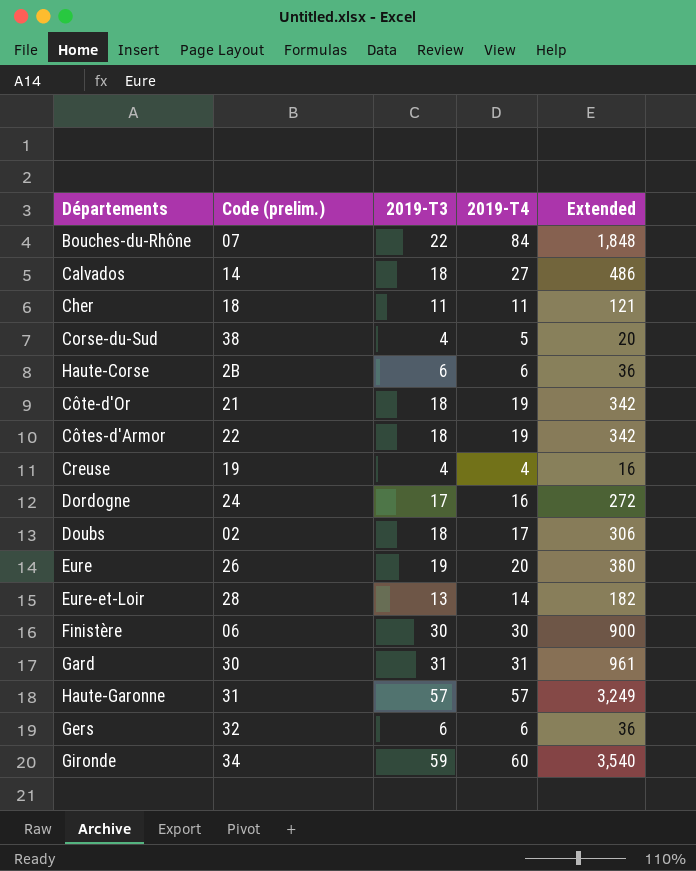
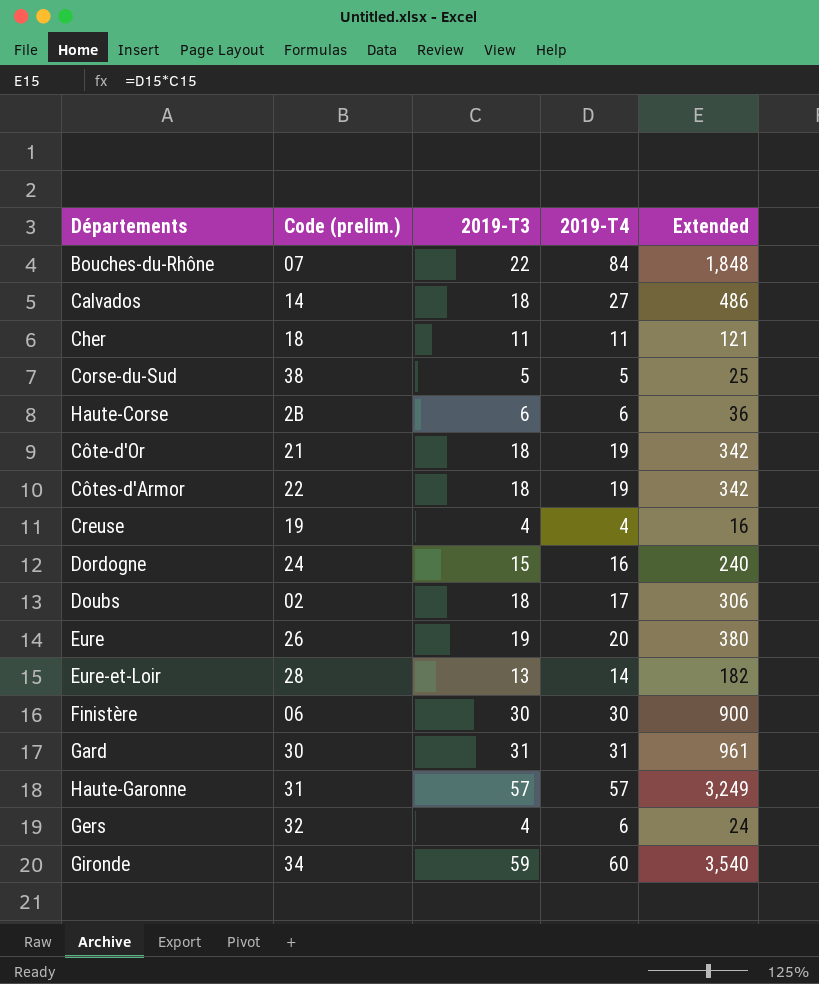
Corse-du-Sud | 2019-T3: 4 -> 5
Corse-du-Sud | Extended: 20 -> 25
Dordogne | 2019-T3: 17 -> 15
Dordogne | Extended: 272 -> 240
Gers | 2019-T3: 6 -> 4
Gers | Extended: 36 -> 24

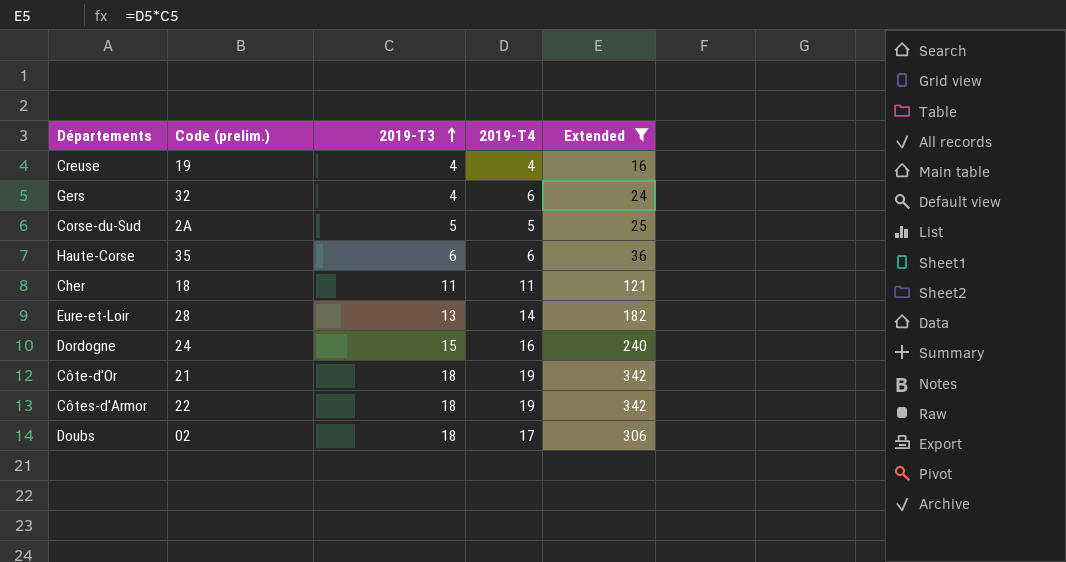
filter: none -> Extended <= 342
row order: none -> 2019-T3 ascending
Corse-du-Sud | Code (prelim.): 38 -> 2A
Haute-Corse | Code (prelim.): 2B -> 35

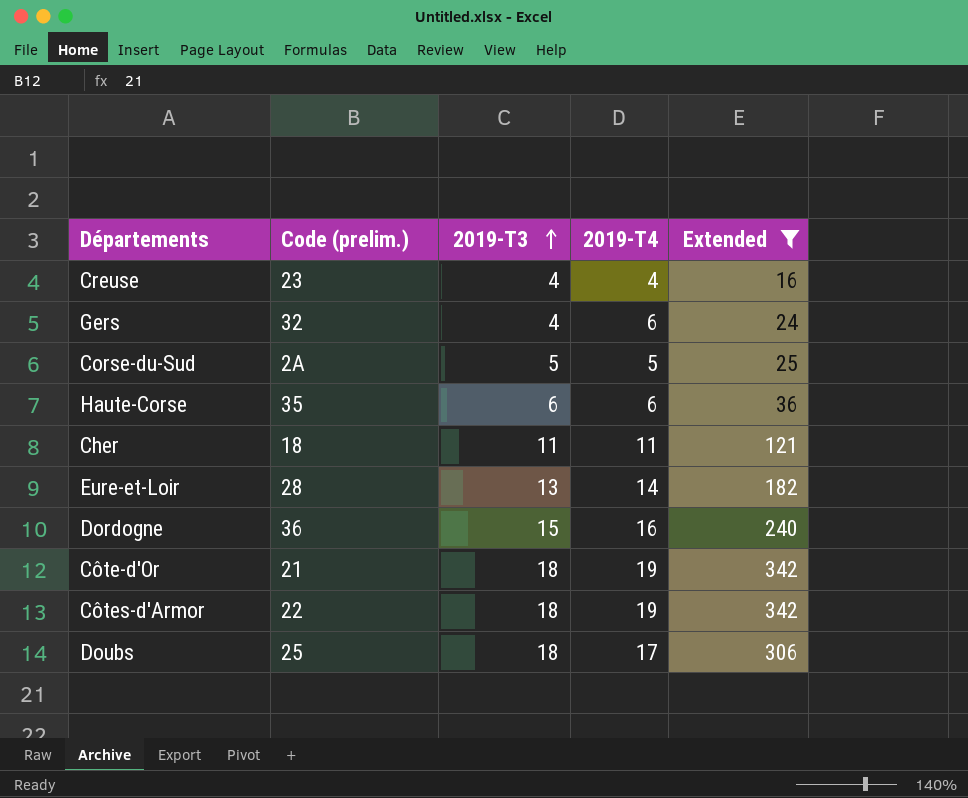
Creuse | Code (prelim.): 19 -> 23
Dordogne | Code (prelim.): 24 -> 36
Doubs | Code (prelim.): 02 -> 25

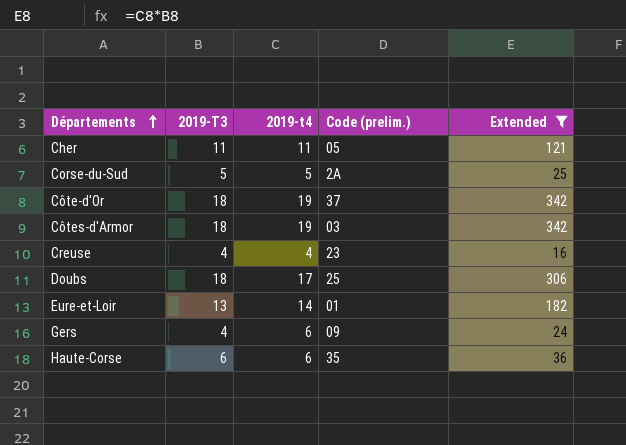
row order: 2019-T3 ascending -> Départements ascending
column name: 2019-T4 -> 2019-t4
column Code (prelim.) | position: 2 -> 4
row Dordogne: 36 | 15 | 16 | 240 -> none
Cher | Code (prelim.): 18 -> 05
Côte-d'Or | Code (prelim.): 21 -> 37
Côtes-d'Armor | Code (prelim.): 22 -> 03
Eure-et-Loir | Code (prelim.): 28 -> 01
Gers | Code (prelim.): 32 -> 09

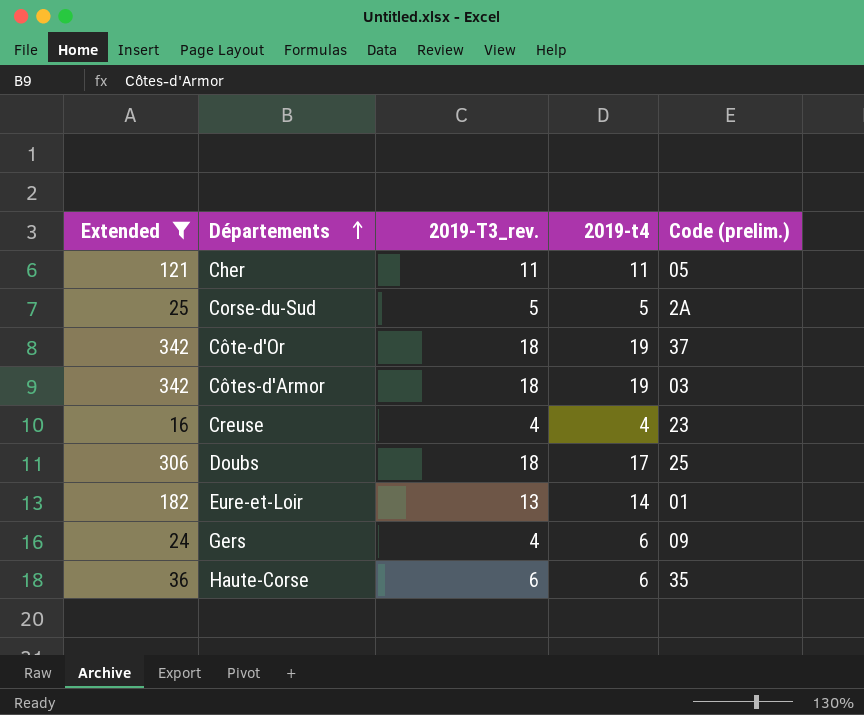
column Extended | position: 5 -> 1
column name: 2019-T3 -> 2019-T3_rev.

